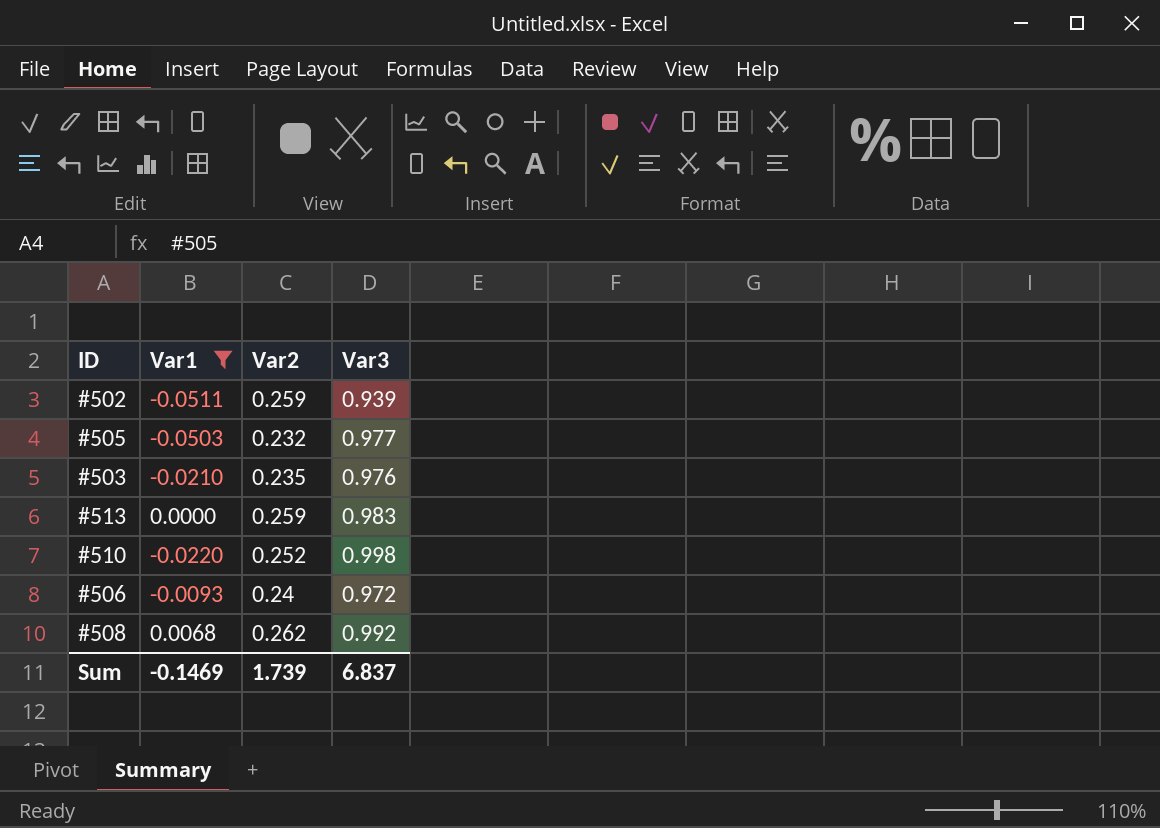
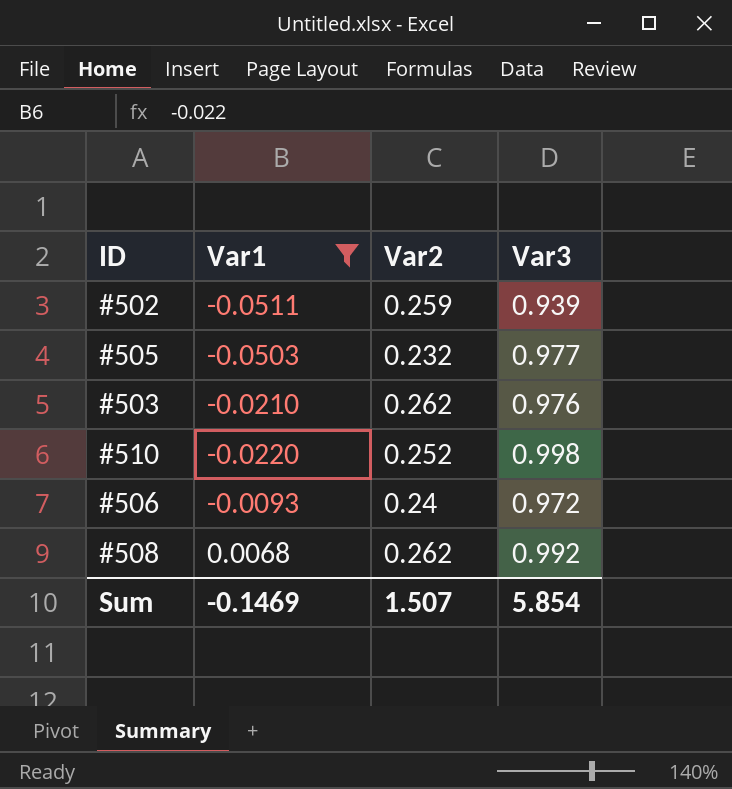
row #513: 0.0000 | 0.259 | 0.983 -> none
#503 | Var2: 0.235 -> 0.262
Sum | Var2: 1.739 -> 1.507
Sum | Var3: 6.837 -> 5.854

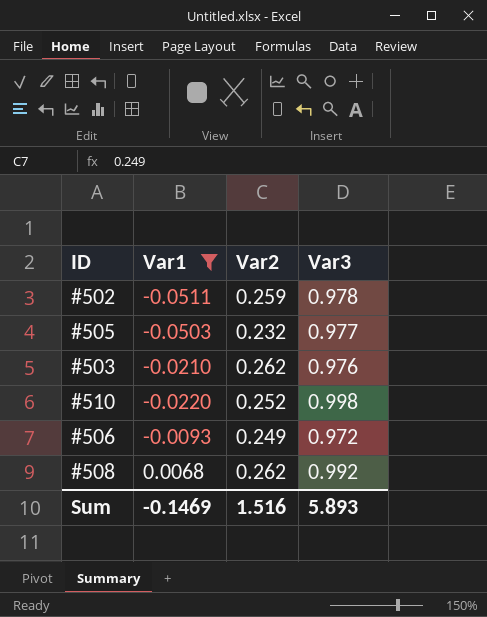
#502 | Var3: 0.939 -> 0.978
#506 | Var2: 0.24 -> 0.249
Sum | Var2: 1.507 -> 1.516
Sum | Var3: 5.854 -> 5.893

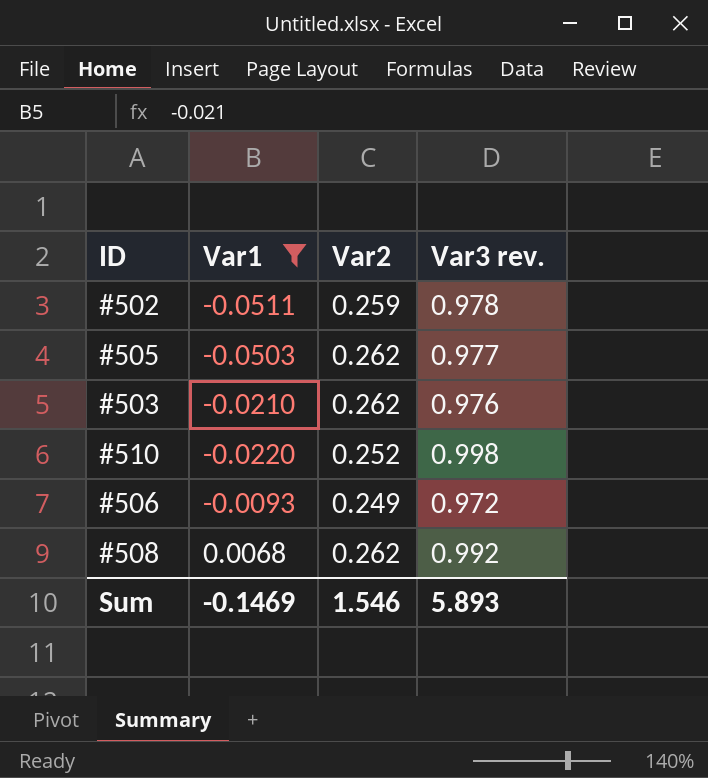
column name: Var3 -> Var3 rev.
#505 | Var2: 0.232 -> 0.262
Sum | Var2: 1.516 -> 1.546

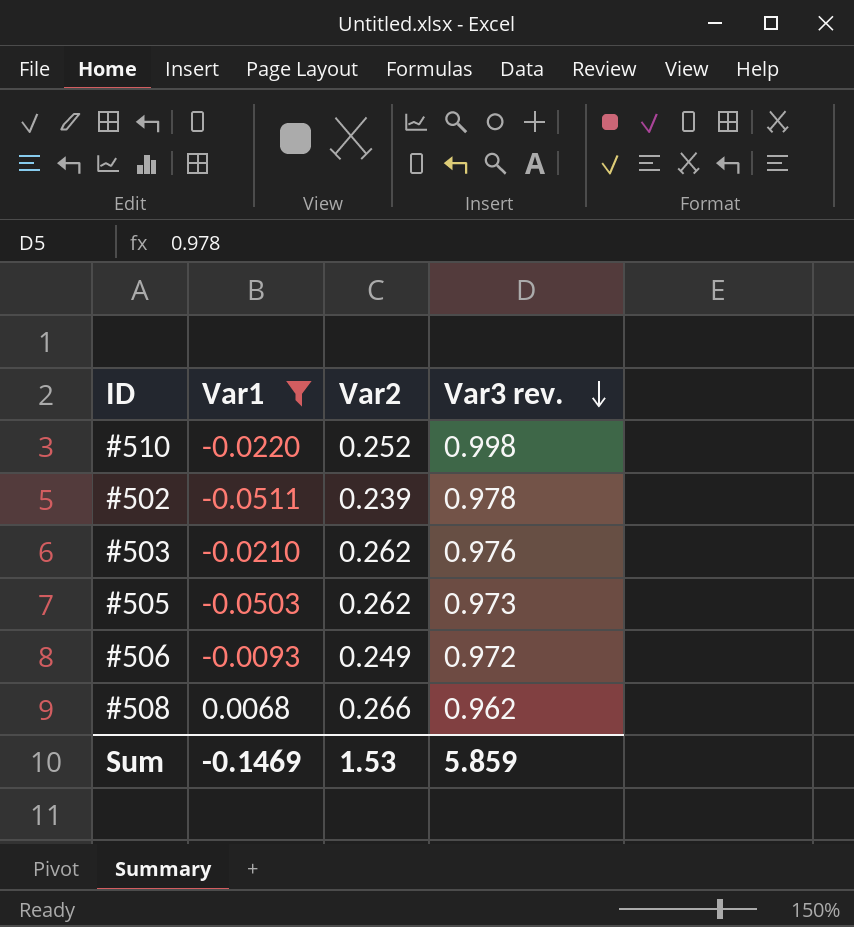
row order: none -> Var3 rev. descending
#502 | Var2: 0.259 -> 0.239
#505 | Var3 rev.: 0.977 -> 0.973
#508 | Var2: 0.262 -> 0.266
#508 | Var3 rev.: 0.992 -> 0.962
Sum | Var2: 1.546 -> 1.53
Sum | Var3 rev.: 5.893 -> 5.859

